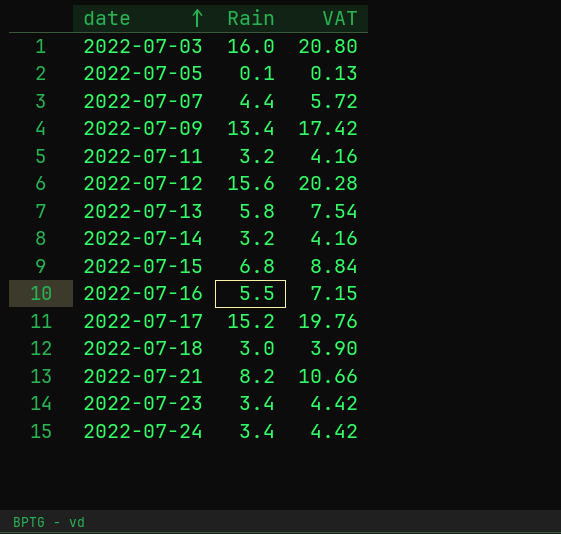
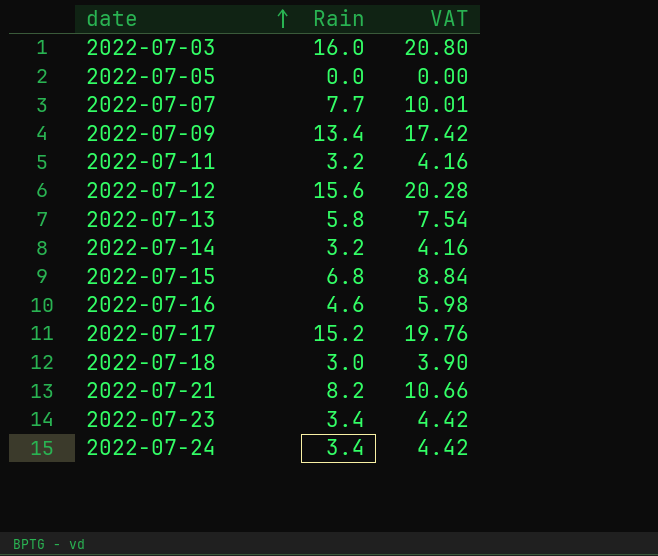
2022-07-05 | Rain: 0.1 -> 0.0
2022-07-05 | VAT: 0.13 -> 0.00
2022-07-07 | Rain: 4.4 -> 7.7
2022-07-07 | VAT: 5.72 -> 10.01
2022-07-16 | Rain: 5.5 -> 4.6
2022-07-16 | VAT: 7.15 -> 5.98

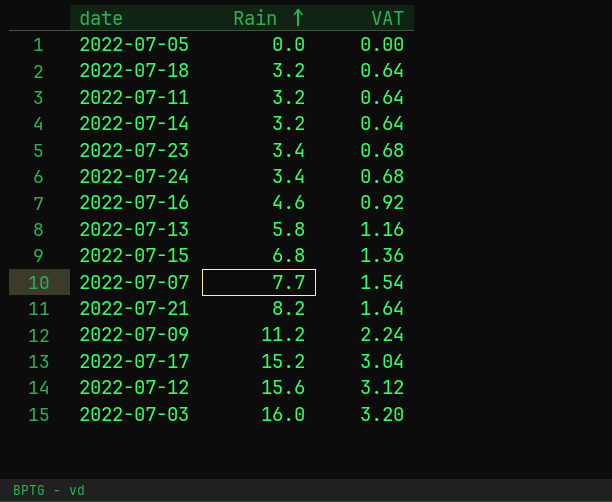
row order: date ascending -> Rain ascending
column VAT | formula: [Rain] * 1.3 -> [Rain] * 0.2
2022-07-18 | Rain: 3.0 -> 3.2
2022-07-09 | Rain: 13.4 -> 11.2

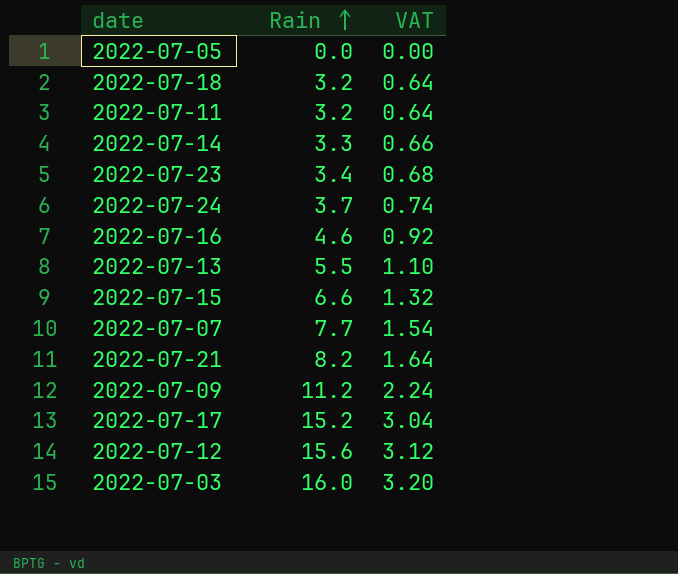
2022-07-14 | Rain: 3.2 -> 3.3
2022-07-14 | VAT: 0.64 -> 0.66
2022-07-24 | Rain: 3.4 -> 3.7
2022-07-24 | VAT: 0.68 -> 0.74
2022-07-13 | Rain: 5.8 -> 5.5
2022-07-13 | VAT: 1.16 -> 1.10
2022-07-15 | Rain: 6.8 -> 6.6
2022-07-15 | VAT: 1.36 -> 1.32

